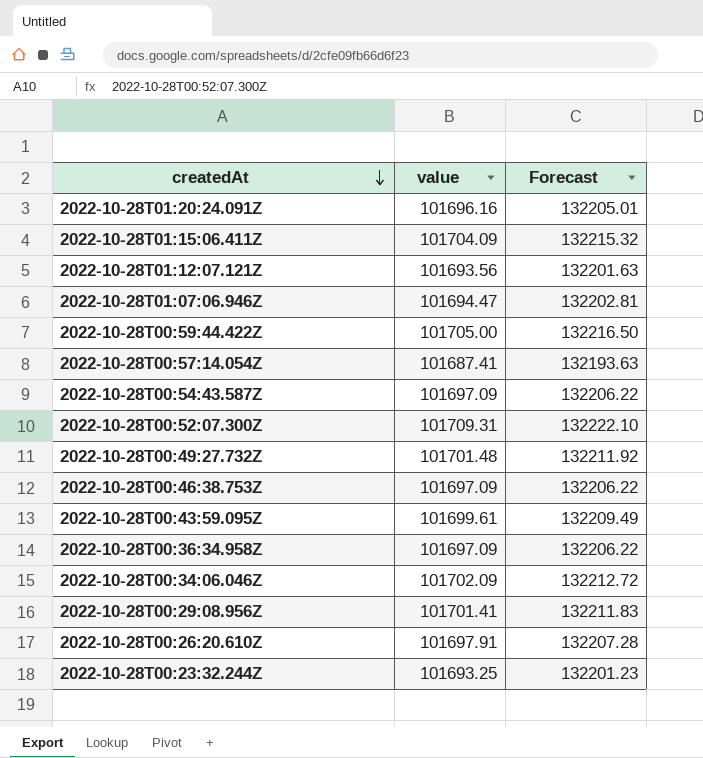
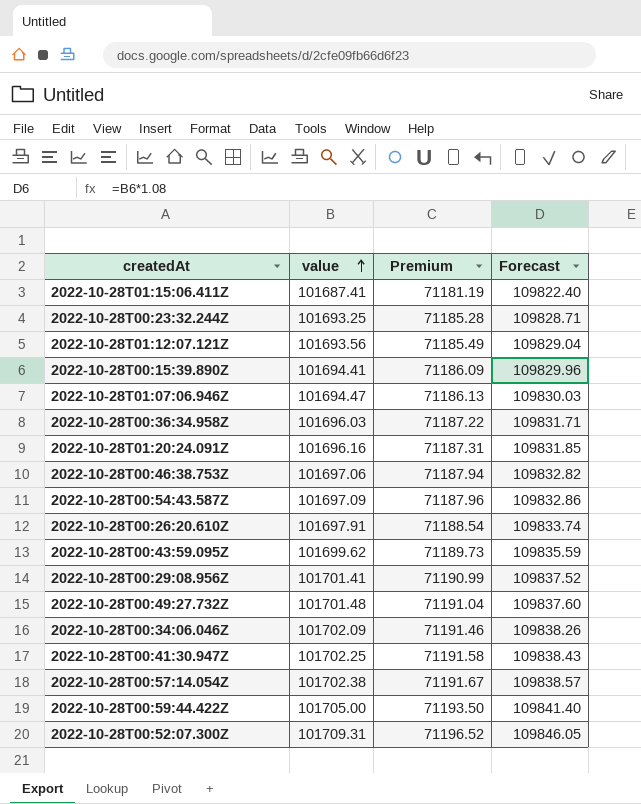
row order: createdAt descending -> value ascending
column Premium | formula: none -> [value] * 0.7
column Forecast | formula: [value] * 1.3 -> [value] * 1.08
2022-10-28T01:15:06.411Z | value: 101704.09 -> 101687.41
row 2022-10-28T00:15:39.890Z: none -> 101694.41 | 71186.09 | 109829.96
2022-10-28T00:36:34.958Z | value: 101697.09 -> 101696.03
2022-10-28T00:46:38.753Z | value: 101697.09 -> 101697.06
2022-10-28T00:43:59.095Z | value: 101699.61 -> 101699.62
row 2022-10-28T00:41:30.947Z: none -> 101702.25 | 71191.58 | 109838.43
2022-10-28T00:57:14.054Z | value: 101687.41 -> 101702.38

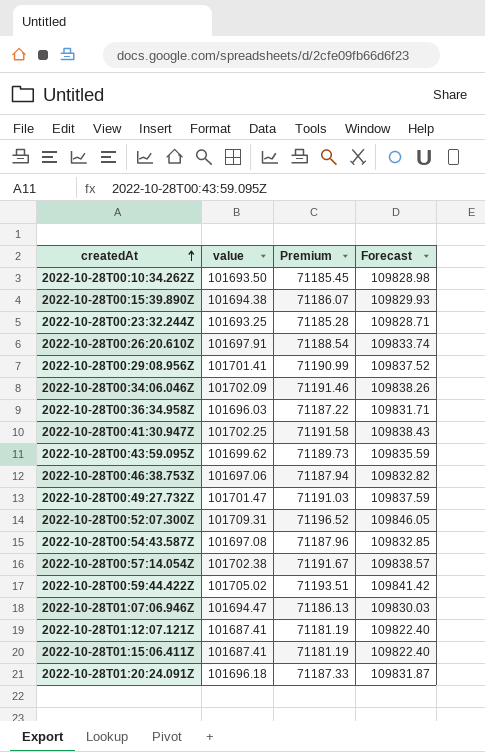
row order: value ascending -> createdAt ascending
row 2022-10-28T00:10:34.262Z: none -> 101693.50 | 71185.45 | 109828.98
2022-10-28T00:15:39.890Z | value: 101694.41 -> 101694.38
2022-10-28T00:15:39.890Z | Premium: 71186.09 -> 71186.07
2022-10-28T00:15:39.890Z | Forecast: 109829.96 -> 109829.93
2022-10-28T00:49:27.732Z | value: 101701.48 -> 101701.47
2022-10-28T00:49:27.732Z | Premium: 71191.04 -> 71191.03
2022-10-28T00:49:27.732Z | Forecast: 109837.60 -> 109837.59
2022-10-28T00:54:43.587Z | value: 101697.09 -> 101697.08
2022-10-28T00:54:43.587Z | Forecast: 109832.86 -> 109832.85
2022-10-28T00:59:44.422Z | value: 101705.00 -> 101705.02
2022-10-28T00:59:44.422Z | Premium: 71193.50 -> 71193.51
2022-10-28T00:59:44.422Z | Forecast: 109841.40 -> 109841.42
2022-10-28T01:12:07.121Z | value: 101693.56 -> 101687.41
2022-10-28T01:12:07.121Z | Premium: 71185.49 -> 71181.19
2022-10-28T01:12:07.121Z | Forecast: 109829.04 -> 109822.40
2022-10-28T01:20:24.091Z | value: 101696.16 -> 101696.18
2022-10-28T01:20:24.091Z | Premium: 71187.31 -> 71187.33
2022-10-28T01:20:24.091Z | Forecast: 109831.85 -> 109831.87

